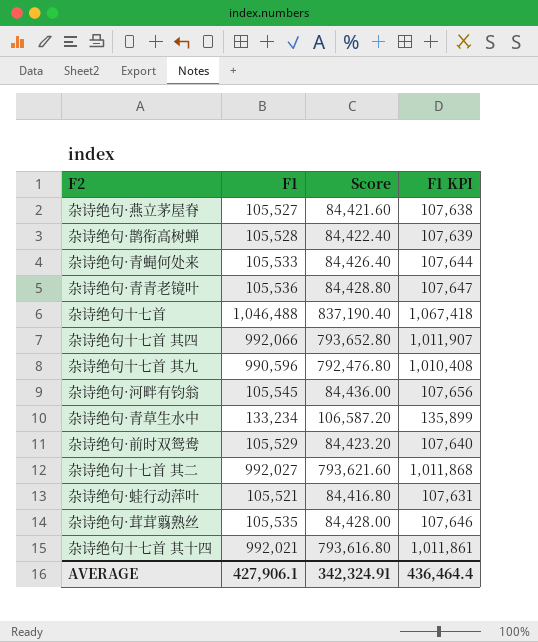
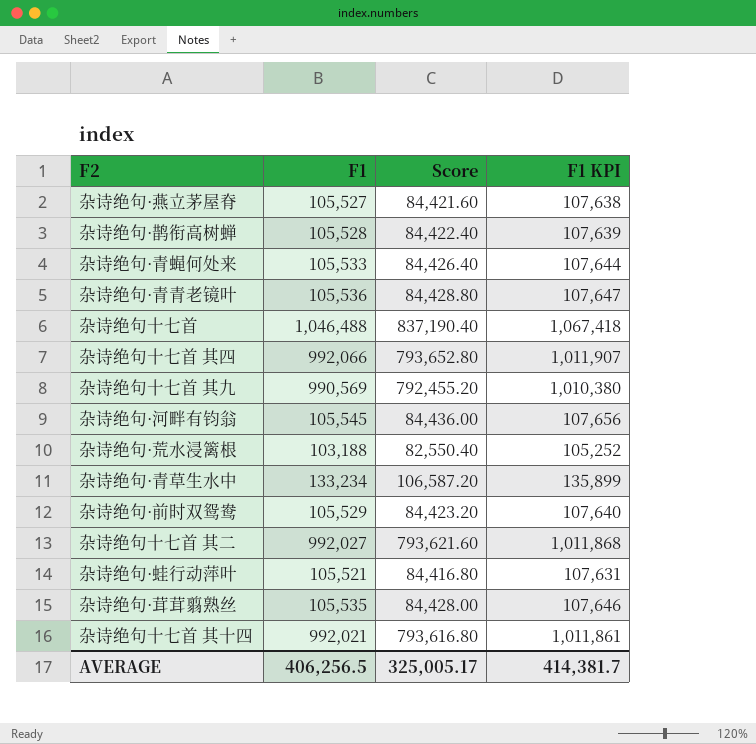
杂诗绝句十七首 其九 | F1: 990,596 -> 990,569
杂诗绝句十七首 其九 | Score: 792,476.80 -> 792,455.20
杂诗绝句十七首 其九 | F1 KPI: 1,010,408 -> 1,010,380
row 杂诗绝句·荒水浸篱根: none -> 103,188 | 82,550.40 | 105,252
AVERAGE | F1: 427,906.1 -> 406,256.5
AVERAGE | Score: 342,324.91 -> 325,005.17
AVERAGE | F1 KPI: 436,464.4 -> 414,381.7

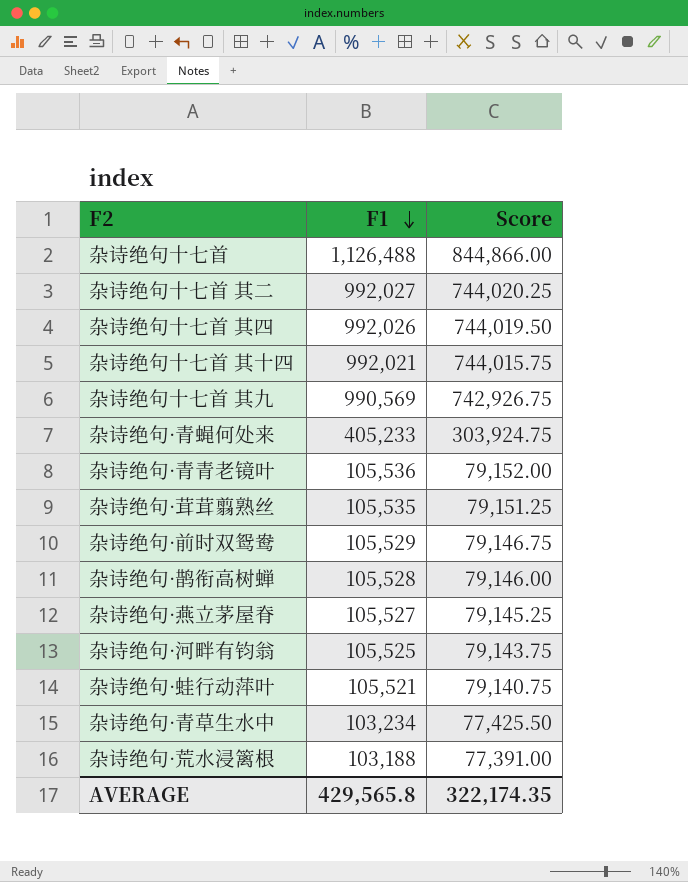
row order: none -> F1 descending
column F1 KPI | formula: [F1] * 1.02 -> none
column Score | formula: [F1] * 0.8 -> [F1] * 0.75
杂诗绝句十七首 | F1: 1,046,488 -> 1,126,488
杂诗绝句十七首 其四 | F1: 992,066 -> 992,026
杂诗绝句·青蝇何处来 | F1: 105,533 -> 405,233
杂诗绝句·河畔有钧翁 | F1: 105,545 -> 105,525
杂诗绝句·青草生水中 | F1: 133,234 -> 103,234
AVERAGE | F1: 406,256.5 -> 429,565.8
AVERAGE | Score: 325,005.17 -> 322,174.35

